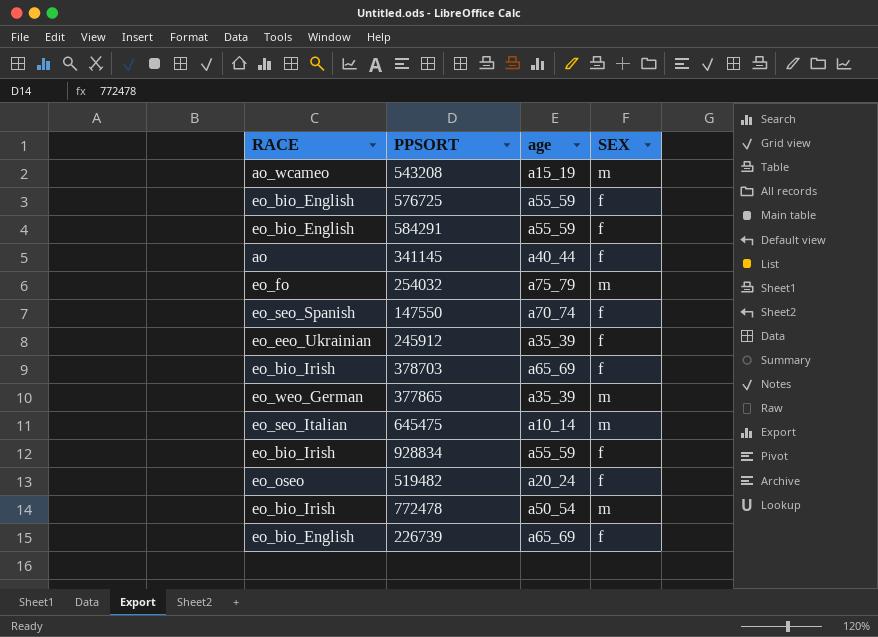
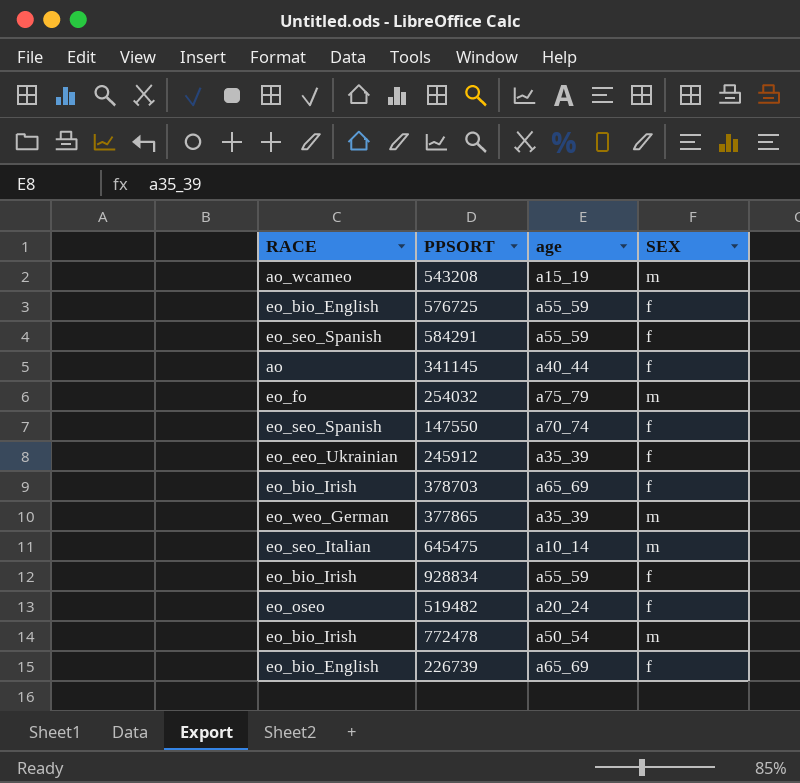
584291 | RACE: eo_bio_English -> eo_seo_Spanish

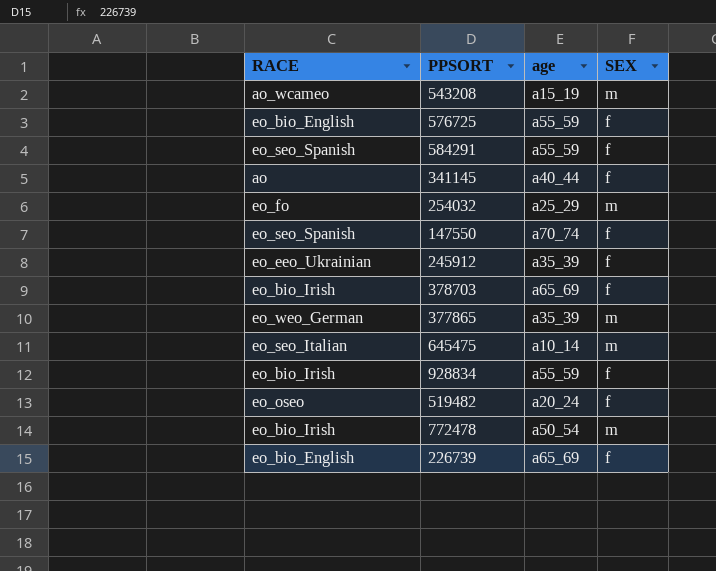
254032 | age: a75_79 -> a25_29

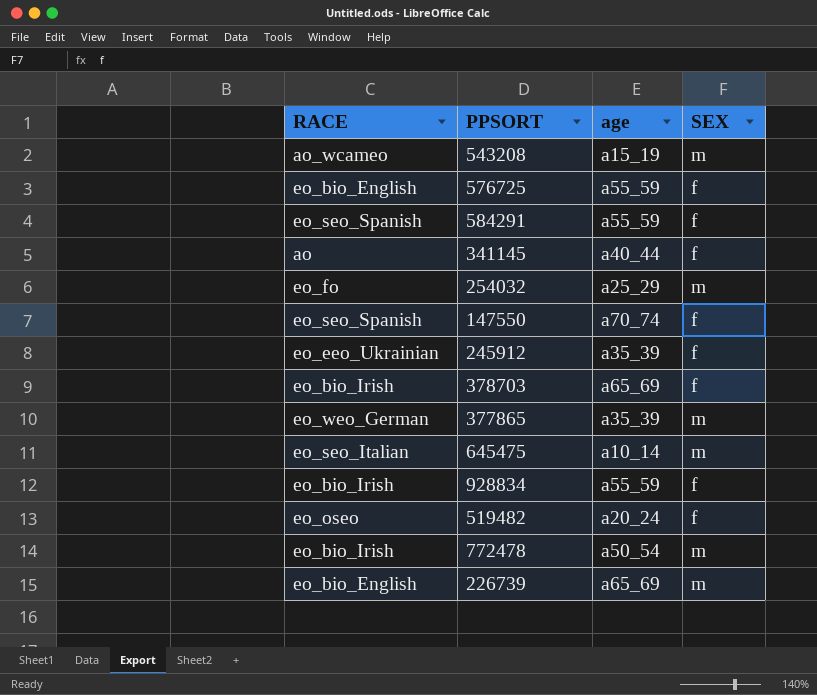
226739 | SEX: f -> m

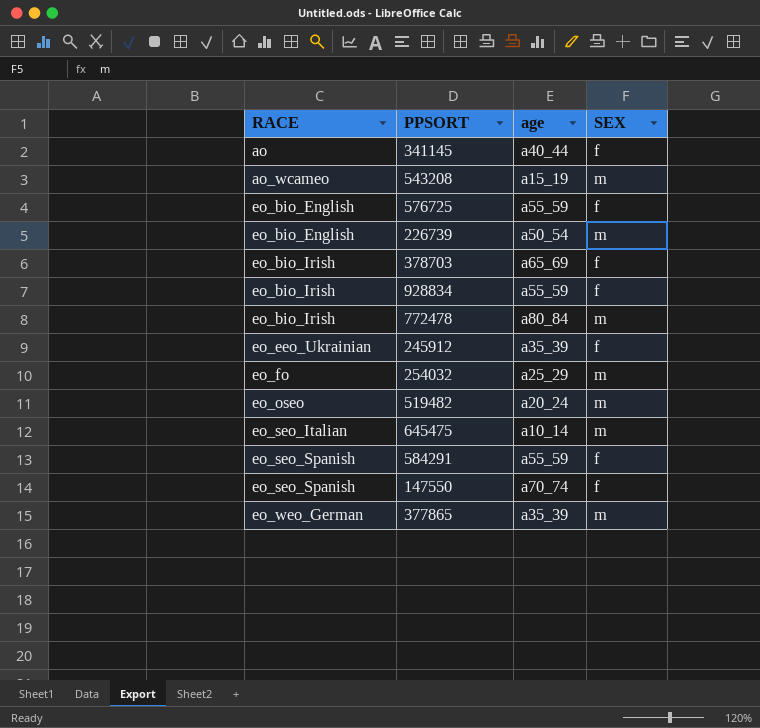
row order: none -> RACE ascending
226739 | age: a65_69 -> a50_54
772478 | age: a50_54 -> a80_84
519482 | SEX: f -> m

